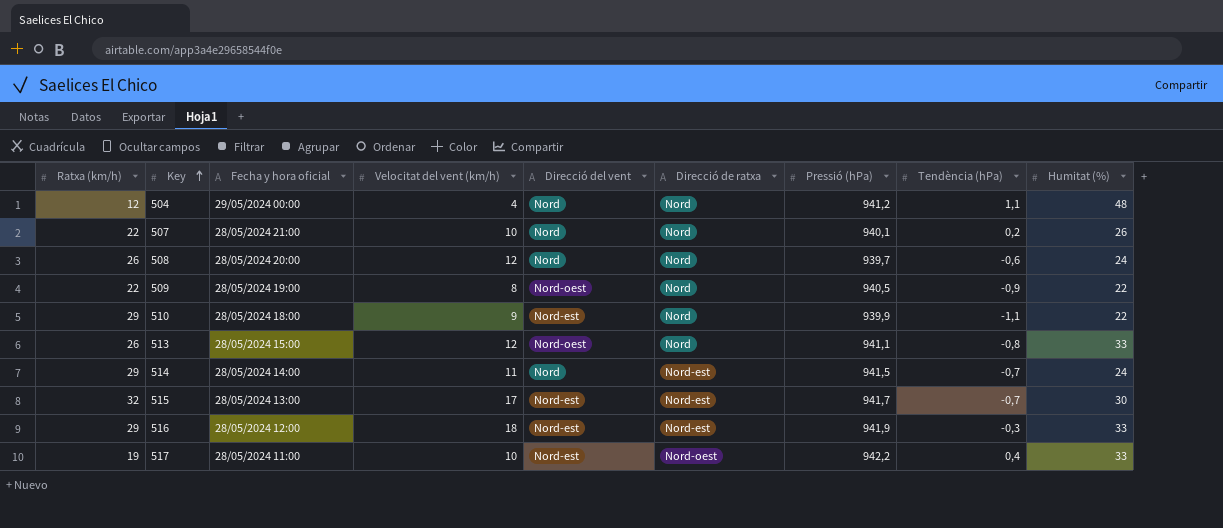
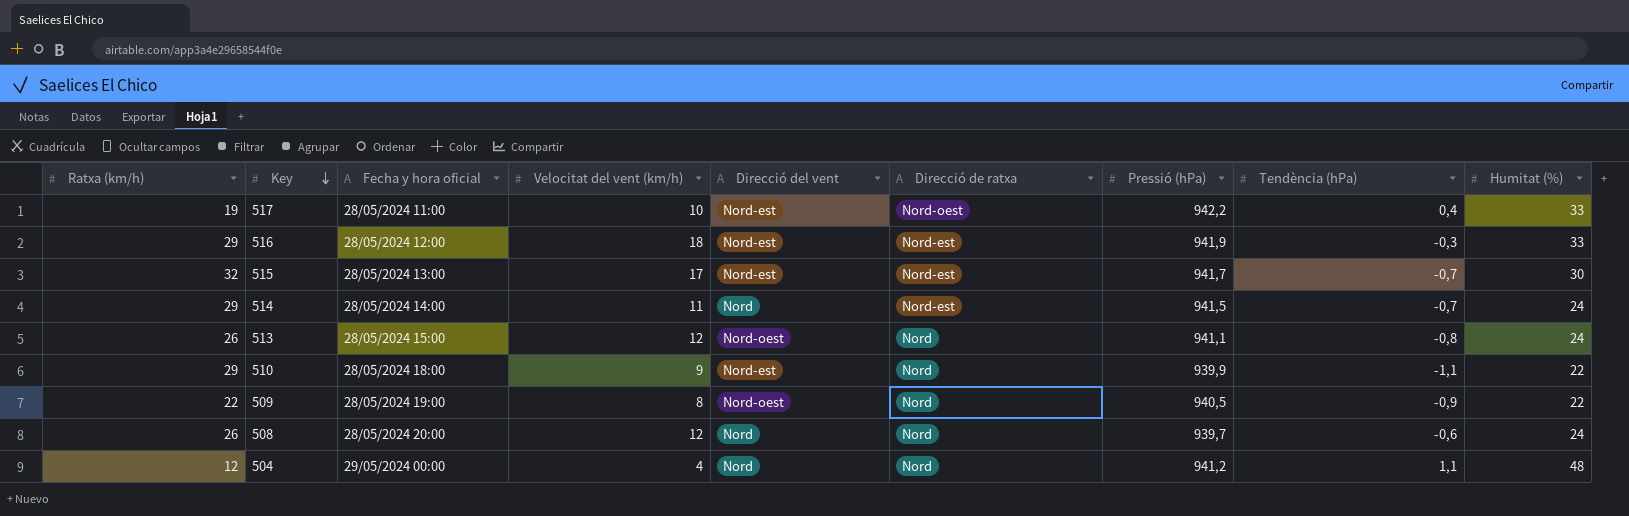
row order: Key ascending -> Key descending
row 507: 22 | 28/05/2024 21:00 | 10 | Nord | Nord | 940,1 | 0,2 | 26 -> none
513 | Humitat (%): 33 -> 24

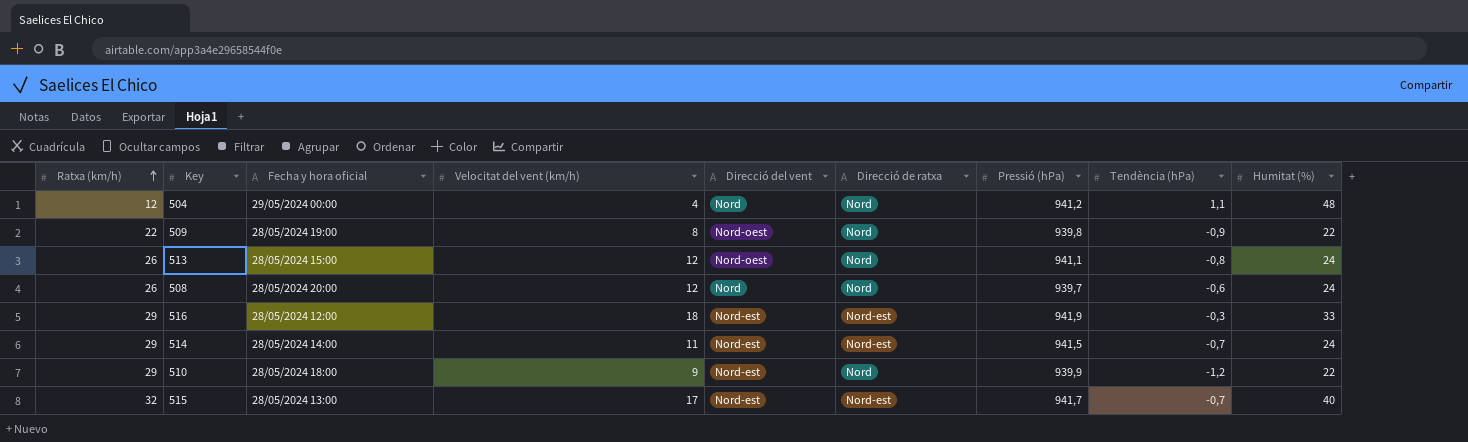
row order: Key descending -> Ratxa (km/h) ascending
row 517: 19 | 28/05/2024 11:00 | 10 | Nord-est | Nord-oest | 942,2 | 0,4 | 33 -> none
509 | Pressió (hPa): 940,5 -> 939,8
514 | Direcció del vent: Nord -> Nord-est
510 | Tendència (hPa): -1,1 -> -1,2
515 | Humitat (%): 30 -> 40

